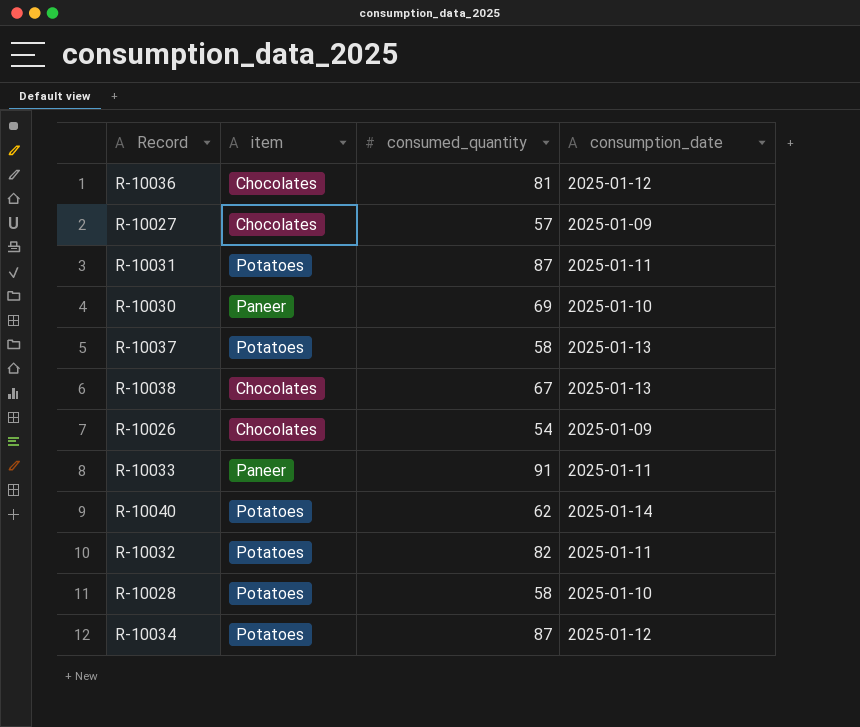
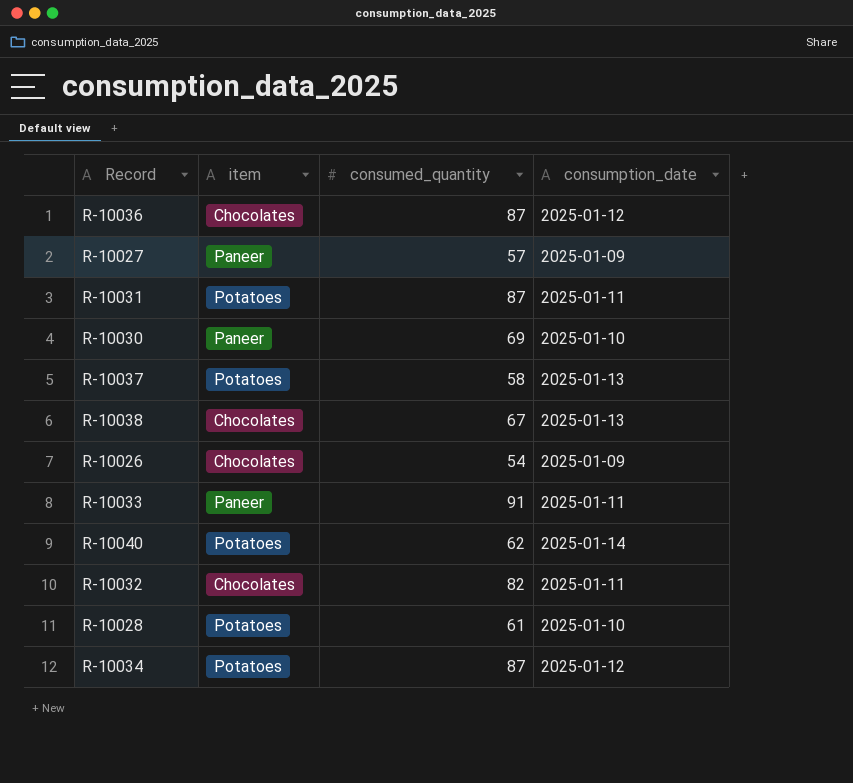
R-10036 | consumed_quantity: 81 -> 87
R-10027 | item: Chocolates -> Paneer
R-10032 | item: Potatoes -> Chocolates
R-10028 | consumed_quantity: 58 -> 61

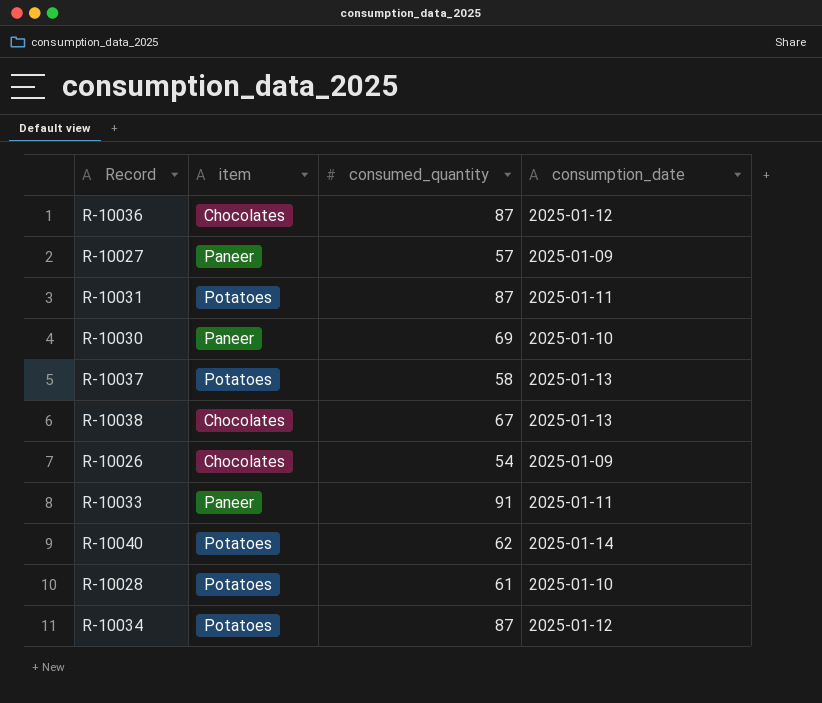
row R-10032: Chocolates | 82 | 2025-01-11 -> none

